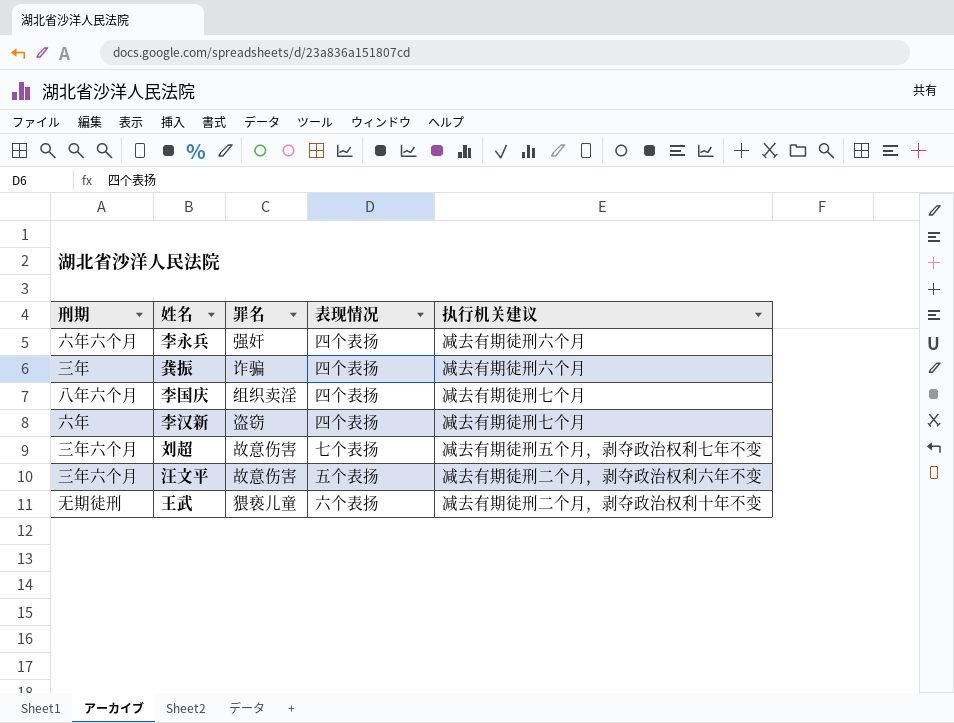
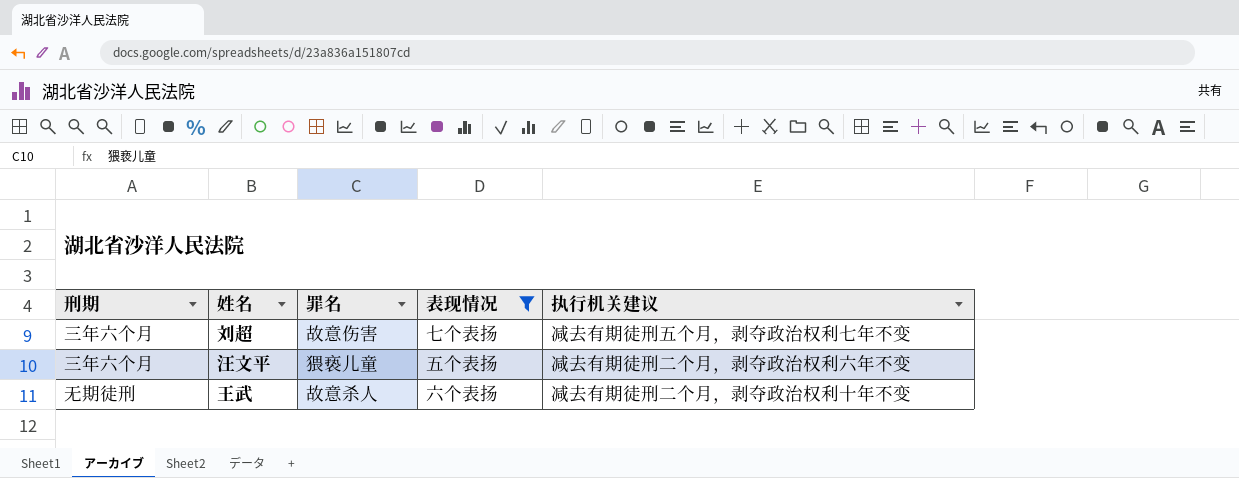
filter: none -> 表现情况 != 四个表扬
汪文平 | 罪名: 故意伤害 -> 猥亵儿童
王武 | 罪名: 猥亵儿童 -> 故意杀人

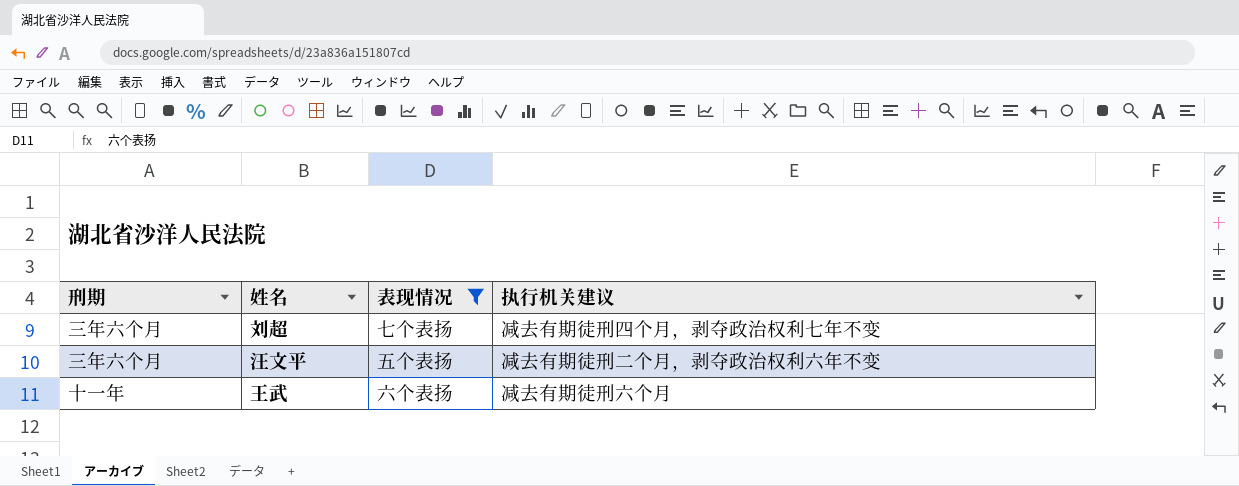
column 罪名 | position: 3 -> none
刘超 | 执行机关建议: 减去有期徒刑五个月，剥夺政治权利七年不变 -> 减去有期徒刑四个月，剥夺政治权利七年不变
王武 | 刑期: 无期徒刑 -> 十一年
王武 | 执行机关建议: 减去有期徒刑二个月，剥夺政治权利十年不变 -> 减去有期徒刑六个月

